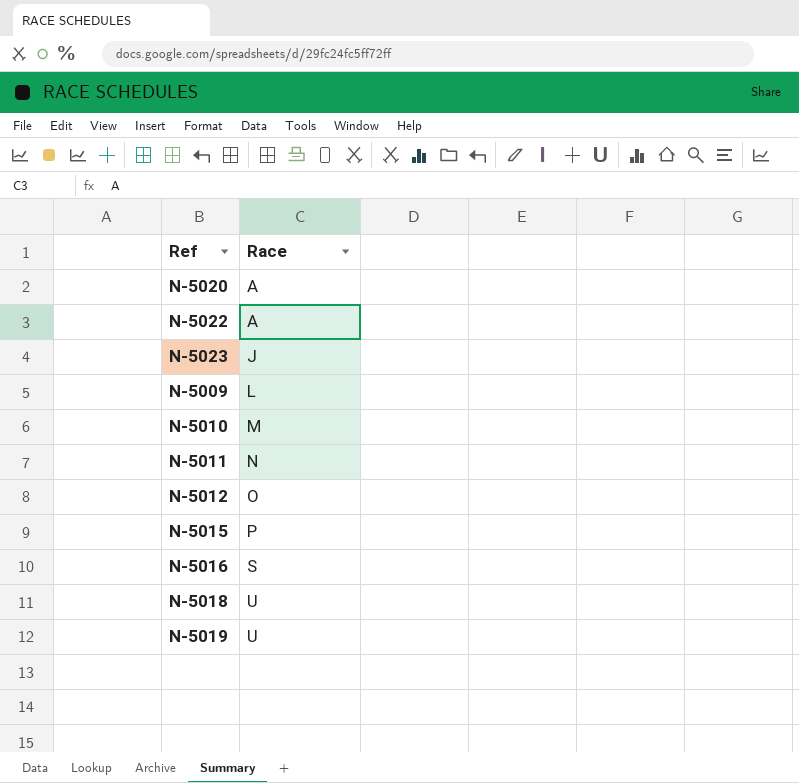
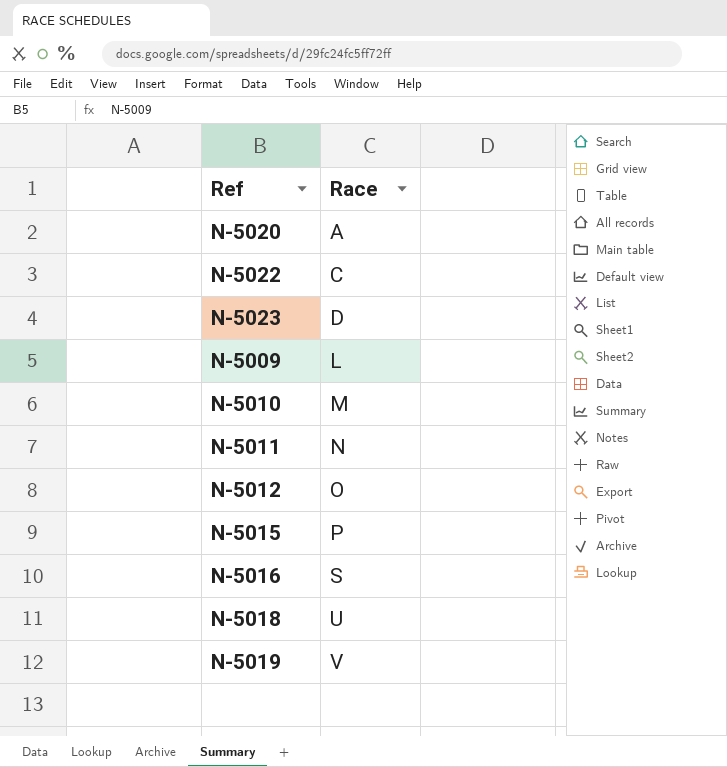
N-5022 | Race: A -> C
N-5023 | Race: J -> D
N-5019 | Race: U -> V

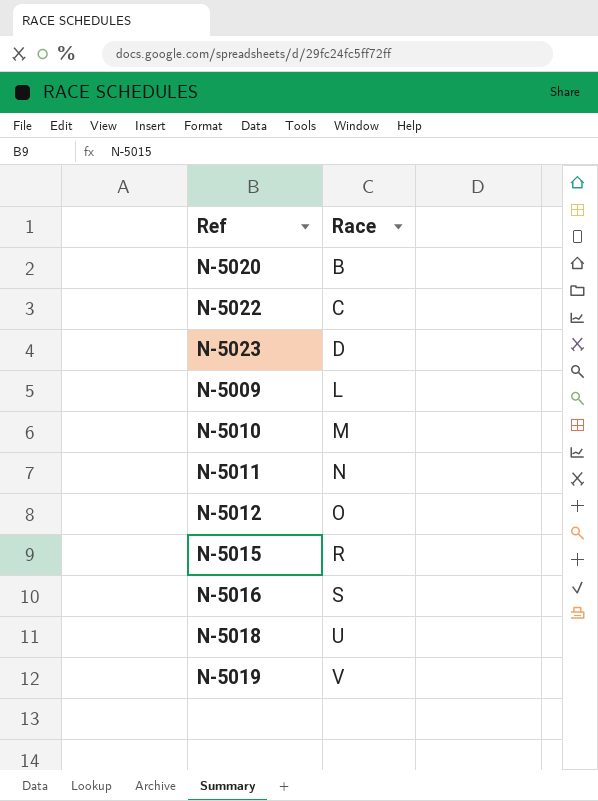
N-5020 | Race: A -> B
N-5015 | Race: P -> R

